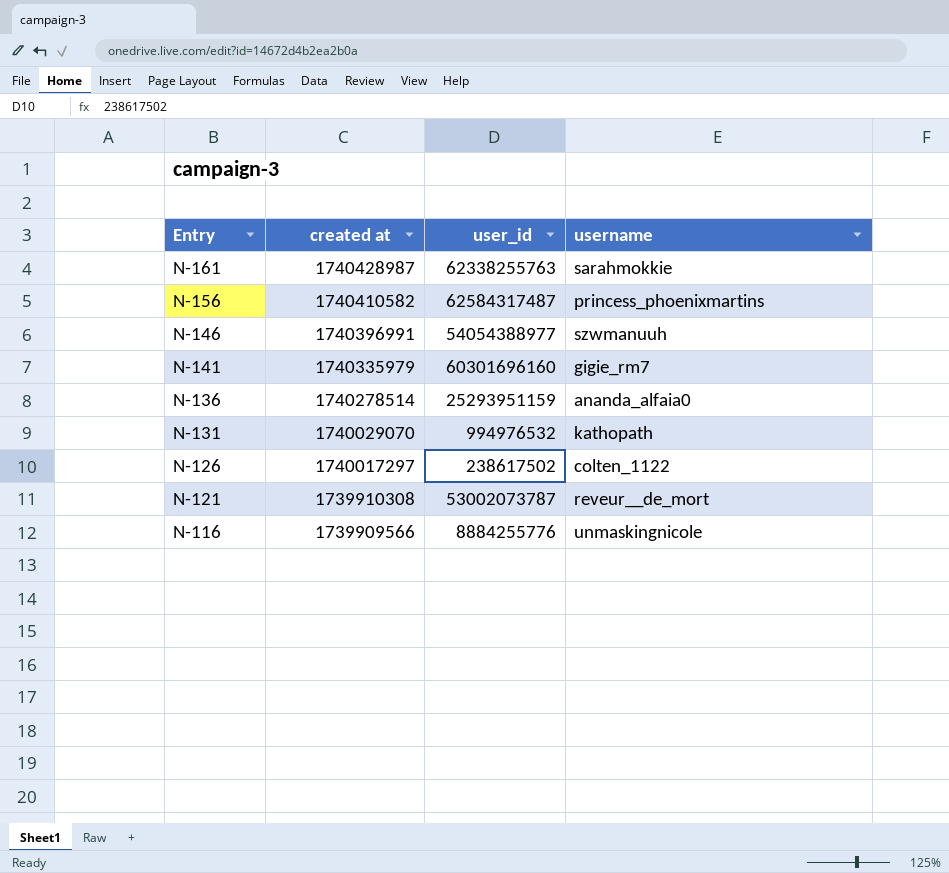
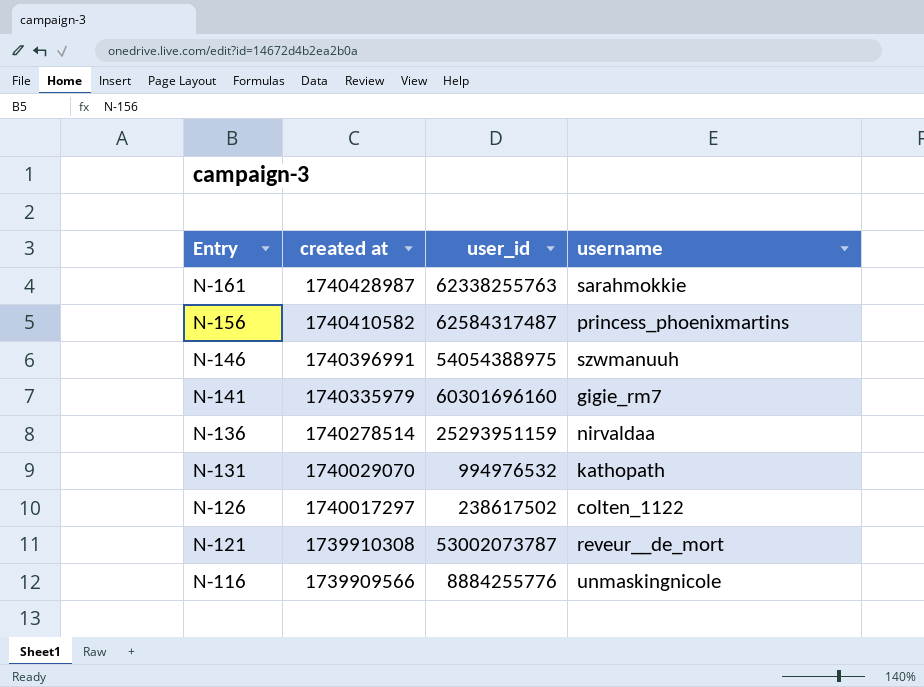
N-146 | user_id: 54054388977 -> 54054388975
N-136 | username: ananda_alfaia0 -> nirvaldaa

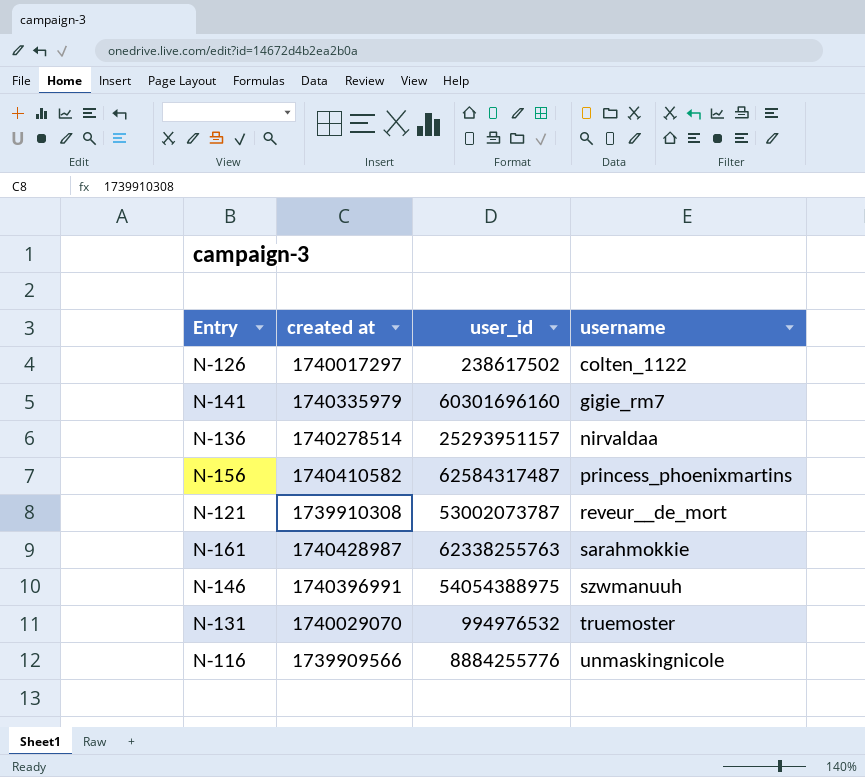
row order: Entry descending -> username ascending
N-136 | user_id: 25293951159 -> 25293951157
N-131 | username: kathopath -> truemoster

